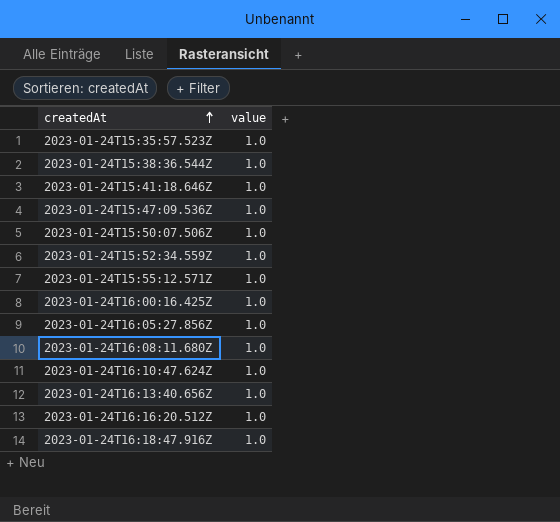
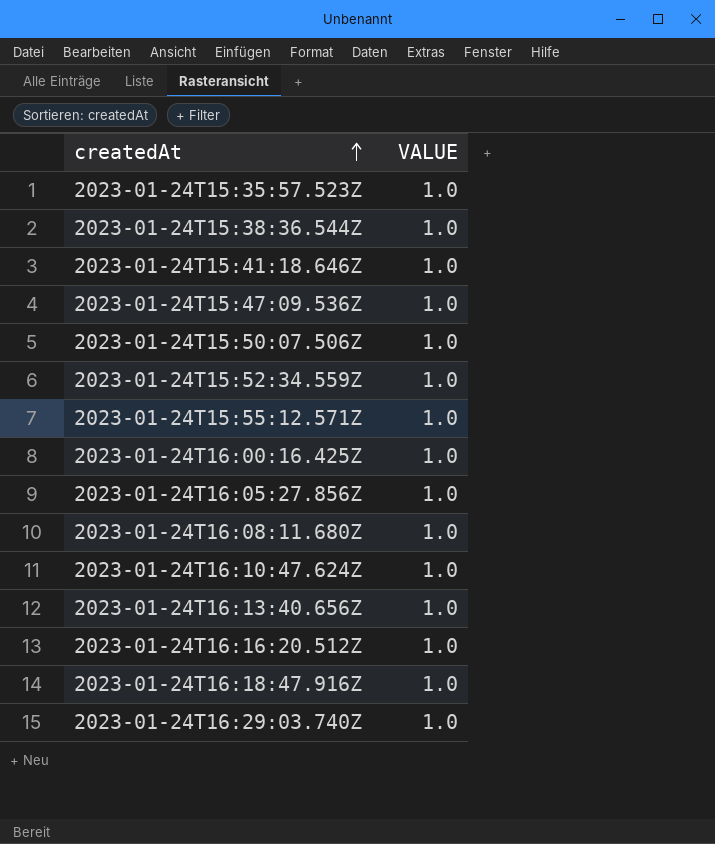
column name: value -> VALUE
row 2023-01-24T16:29:03.740Z: none -> 1.0

